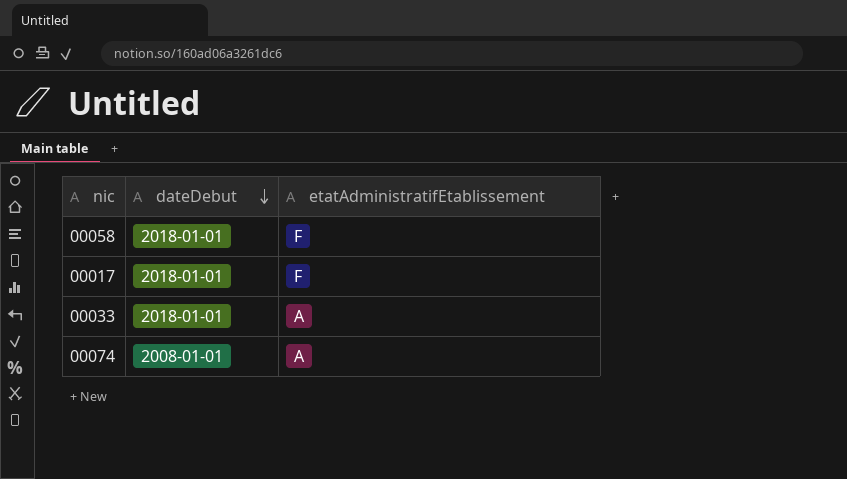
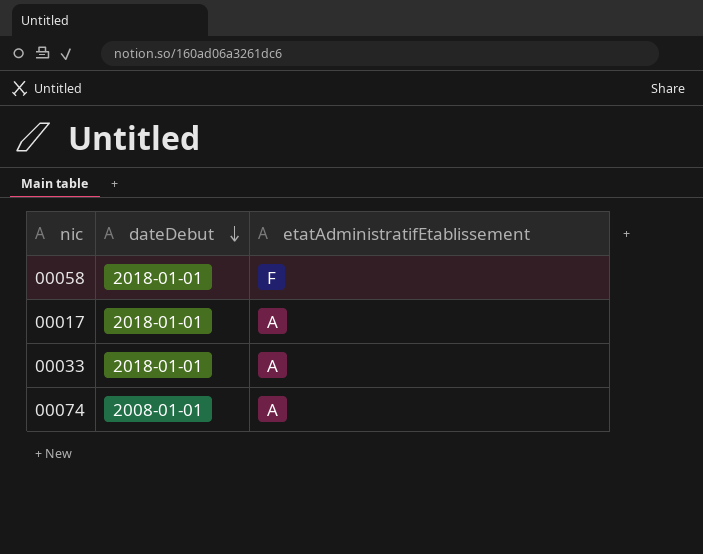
00017 | etatAdministratifEtablissement: F -> A

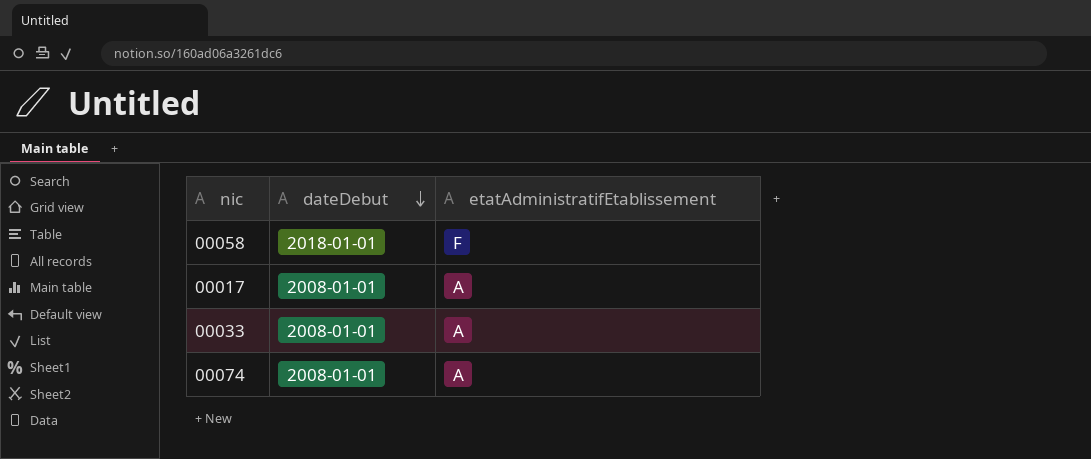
00017 | dateDebut: 2018-01-01 -> 2008-01-01
00033 | dateDebut: 2018-01-01 -> 2008-01-01

